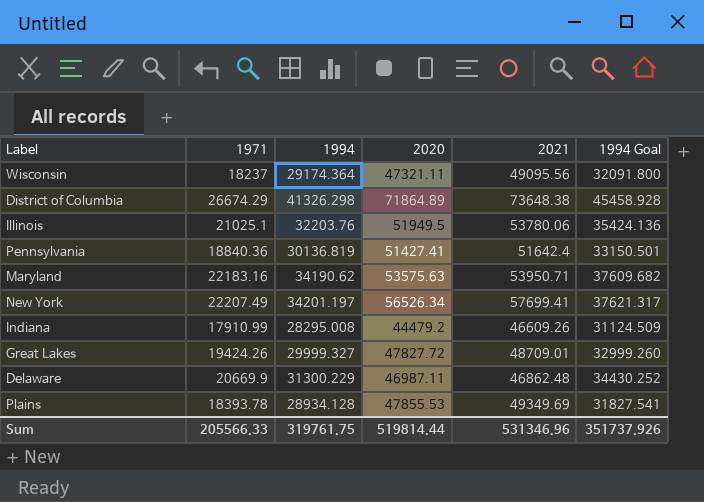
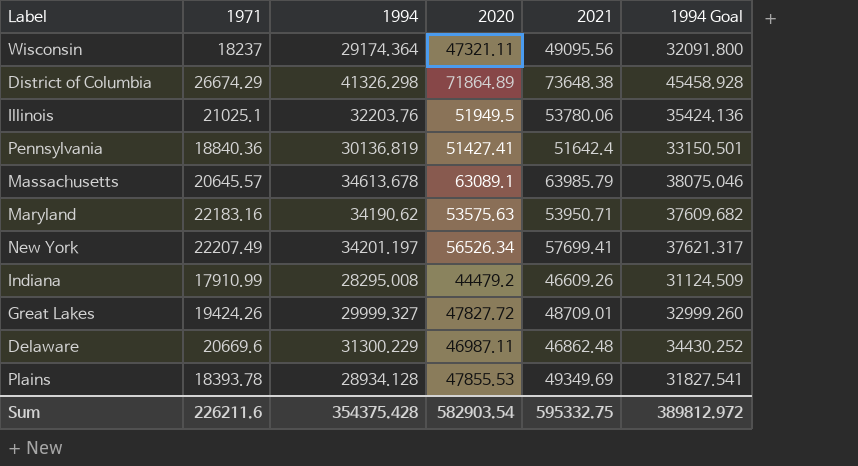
row Massachusetts: none -> 20645.57 | 34613.678 | 63089.1 | 63985.79 | 38075.046
Delaware | 1971: 20669.9 -> 20669.6
Sum | 1971: 205566.33 -> 226211.6
Sum | 1994: 319761.75 -> 354375.428
Sum | 2020: 519814.44 -> 582903.54
Sum | 2021: 531346.96 -> 595332.75
Sum | 1994 Goal: 351737.926 -> 389812.972

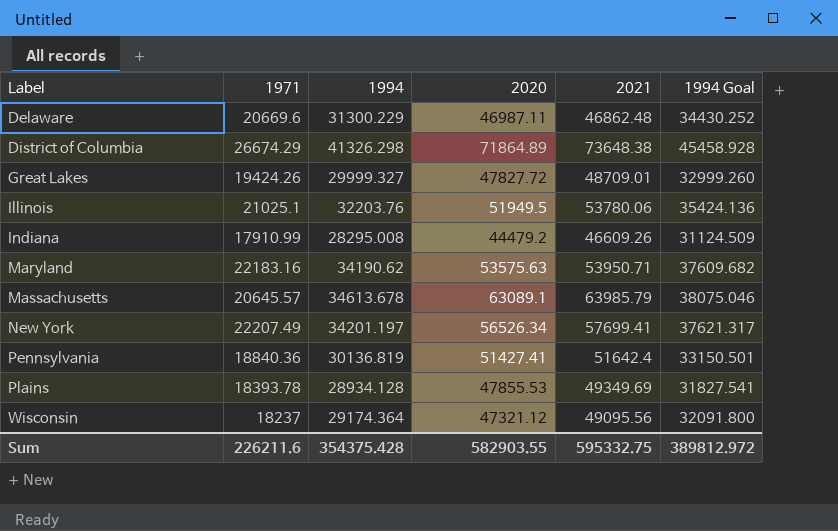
row order: none -> Label ascending
Wisconsin | 2020: 47321.11 -> 47321.12
Sum | 2020: 582903.54 -> 582903.55

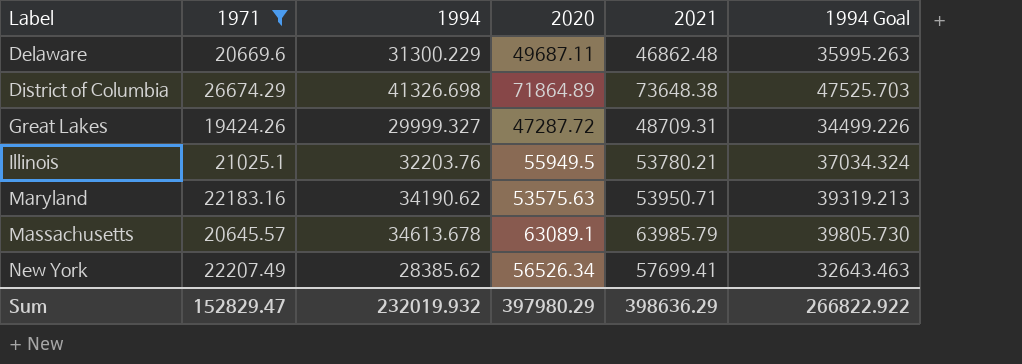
filter: none -> 1971 >= 19424.26
column 1994 Goal | formula: [1994] * 1.1 -> [1994] * 1.15
Delaware | 2020: 46987.11 -> 49687.11
District of Columbia | 1994: 41326.298 -> 41326.698
Great Lakes | 2020: 47827.72 -> 47287.72
Great Lakes | 2021: 48709.01 -> 48709.31
Illinois | 2020: 51949.5 -> 55949.5
Illinois | 2021: 53780.06 -> 53780.21
New York | 1994: 34201.197 -> 28385.62
Sum | 1971: 226211.6 -> 152829.47
Sum | 1994: 354375.428 -> 232019.932
Sum | 2020: 582903.55 -> 397980.29
Sum | 2021: 595332.75 -> 398636.29
Sum | 1994 Goal: 389812.972 -> 266822.922

